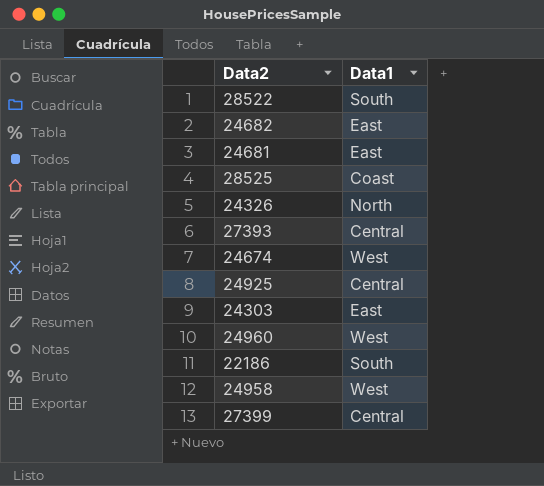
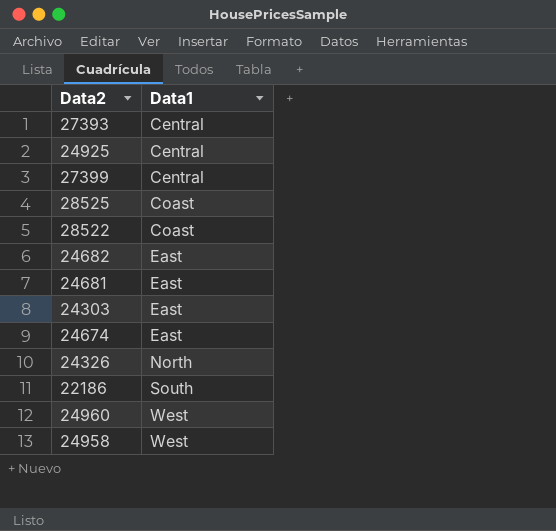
row order: none -> Data1 ascending
28522 | Data1: South -> Coast
24674 | Data1: West -> East

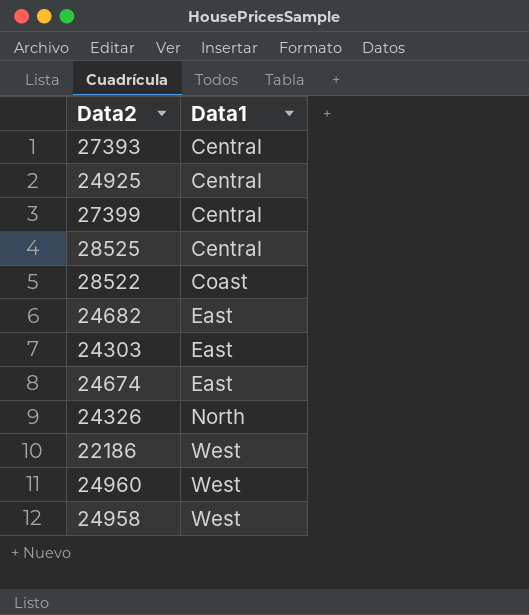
row 24681: East -> none
28525 | Data1: Coast -> Central
22186 | Data1: South -> West

